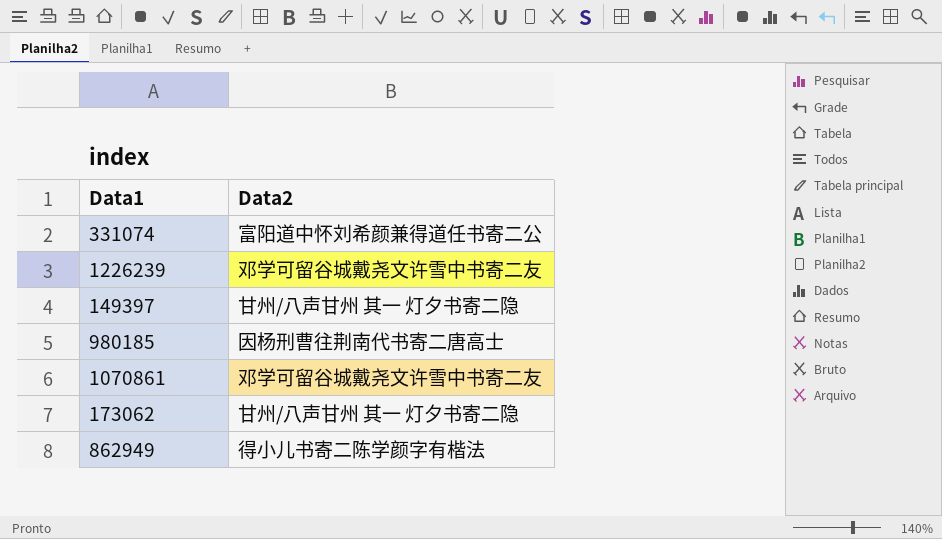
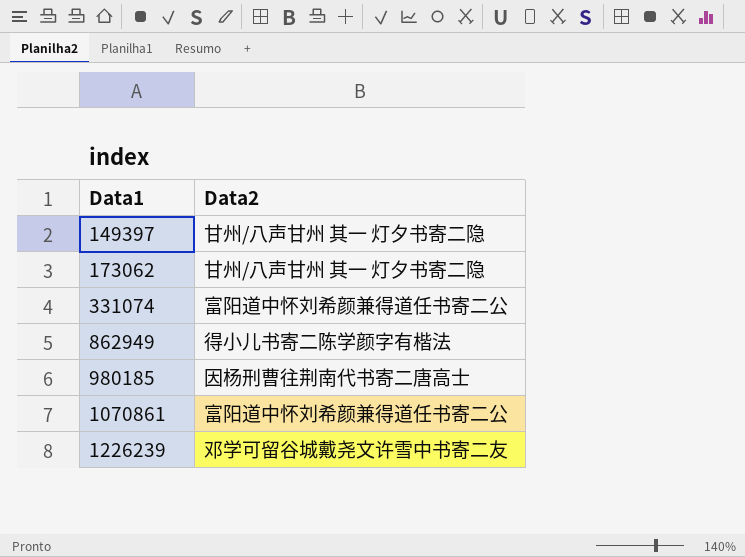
row order: none -> Data1 ascending
1070861 | Data2: 邓学可留谷城戴尧文许雪中书寄二友 -> 富阳道中怀刘希颜兼得道任书寄二公

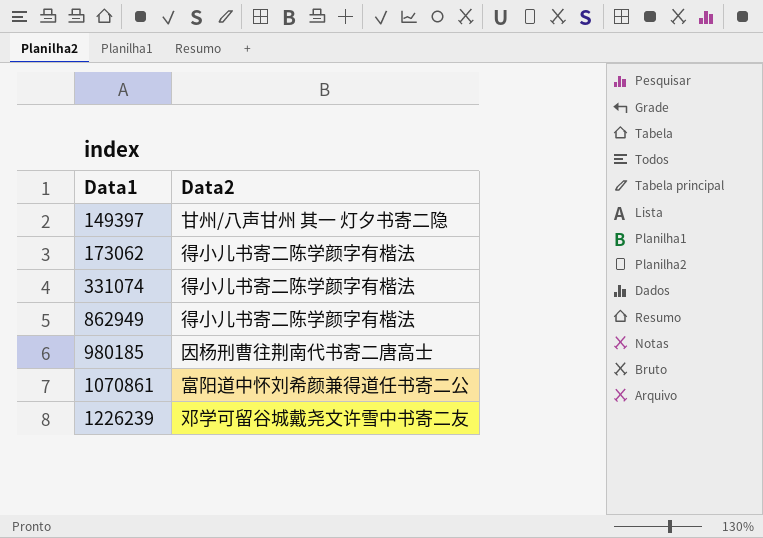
173062 | Data2: 甘州/八声甘州 其一 灯夕书寄二隐 -> 得小儿书寄二陈学颜字有楷法
331074 | Data2: 富阳道中怀刘希颜兼得道任书寄二公 -> 得小儿书寄二陈学颜字有楷法

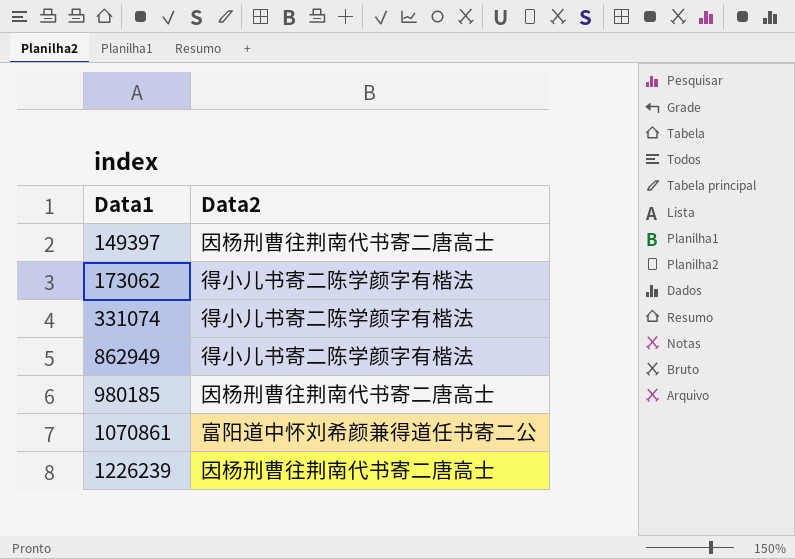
149397 | Data2: 甘州/八声甘州 其一 灯夕书寄二隐 -> 因杨刑曹往荆南代书寄二唐高士
1226239 | Data2: 邓学可留谷城戴尧文许雪中书寄二友 -> 因杨刑曹往荆南代书寄二唐高士

